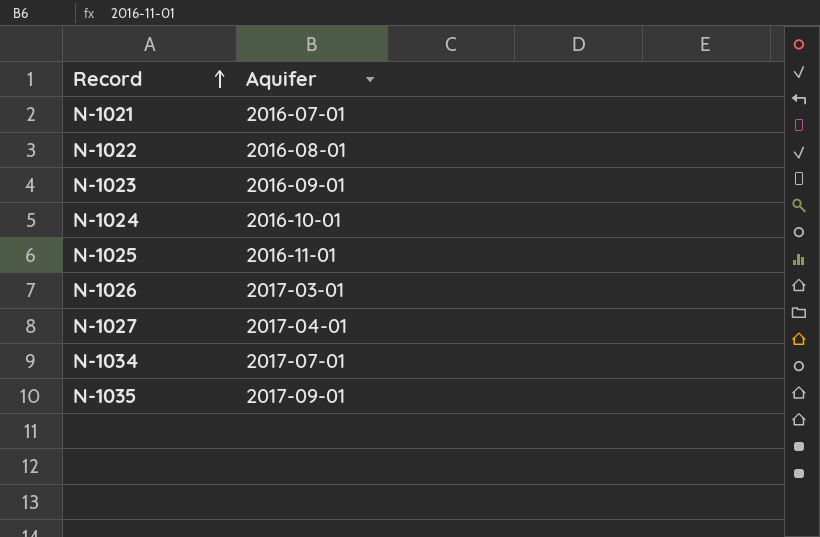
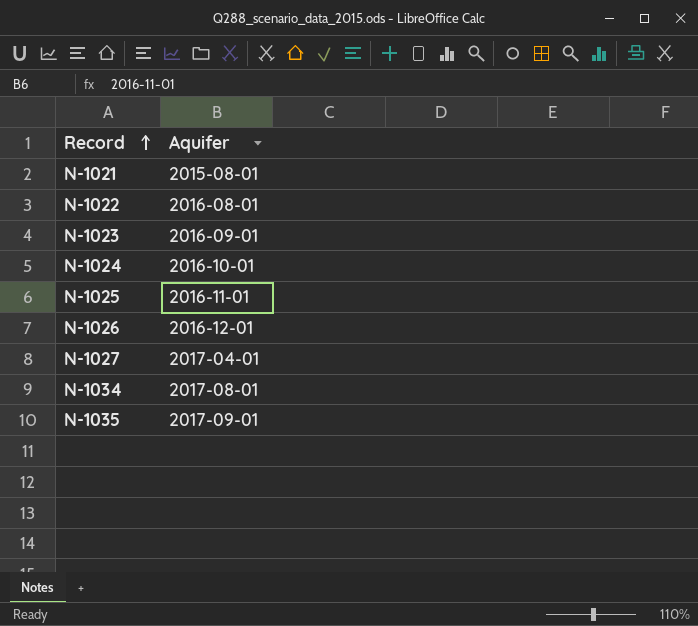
N-1021 | Aquifer: 2016-07-01 -> 2015-08-01
N-1026 | Aquifer: 2017-03-01 -> 2016-12-01
N-1034 | Aquifer: 2017-07-01 -> 2017-08-01

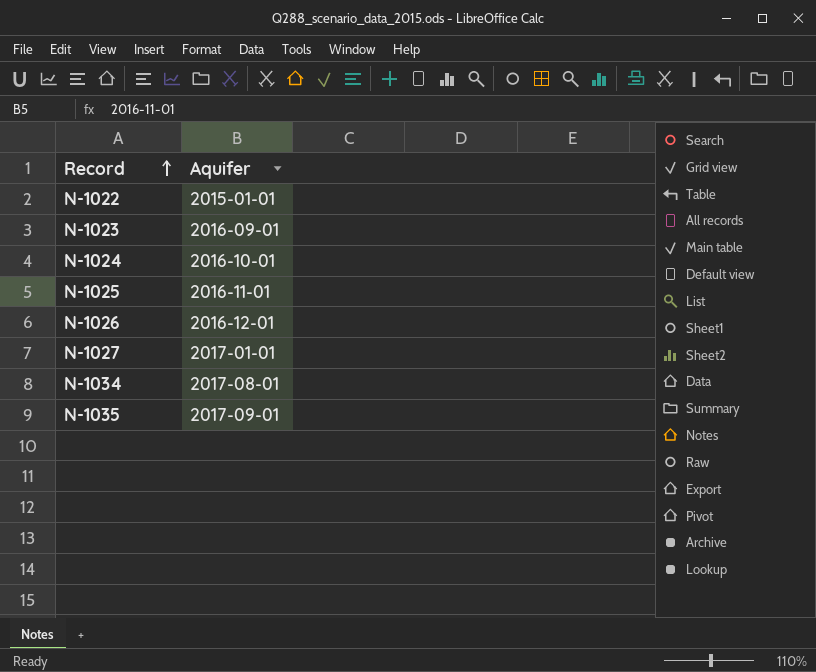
row N-1021: 2015-08-01 -> none
N-1022 | Aquifer: 2016-08-01 -> 2015-01-01
N-1027 | Aquifer: 2017-04-01 -> 2017-01-01

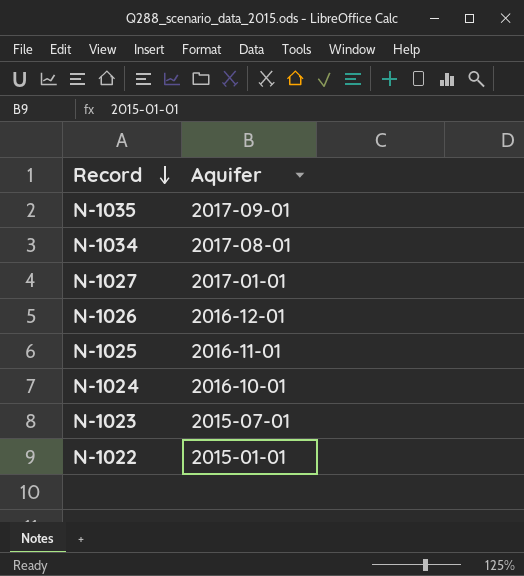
row order: Record ascending -> Record descending
N-1023 | Aquifer: 2016-09-01 -> 2015-07-01

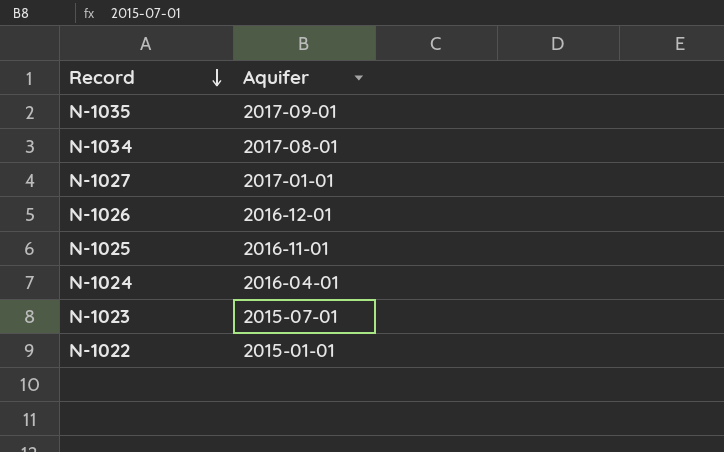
N-1024 | Aquifer: 2016-10-01 -> 2016-04-01

